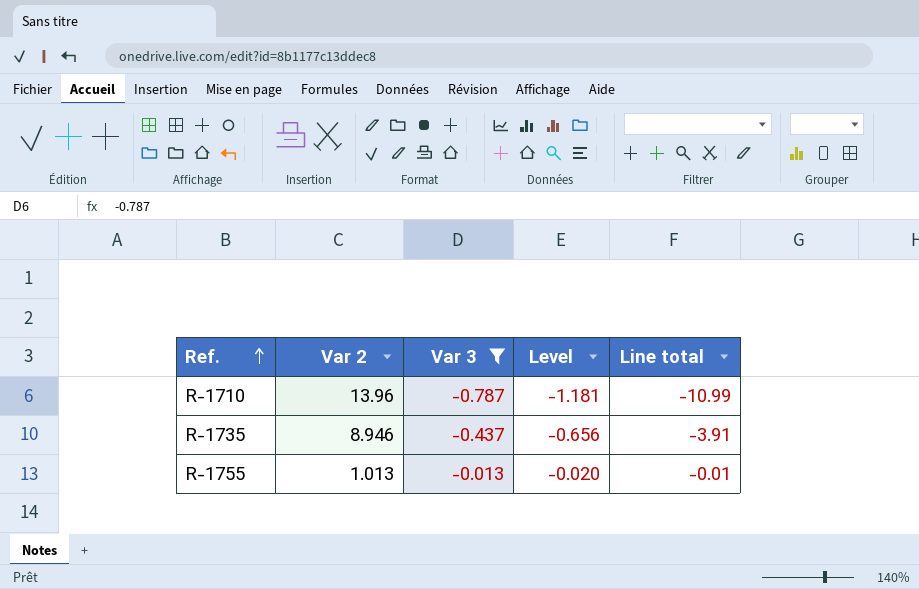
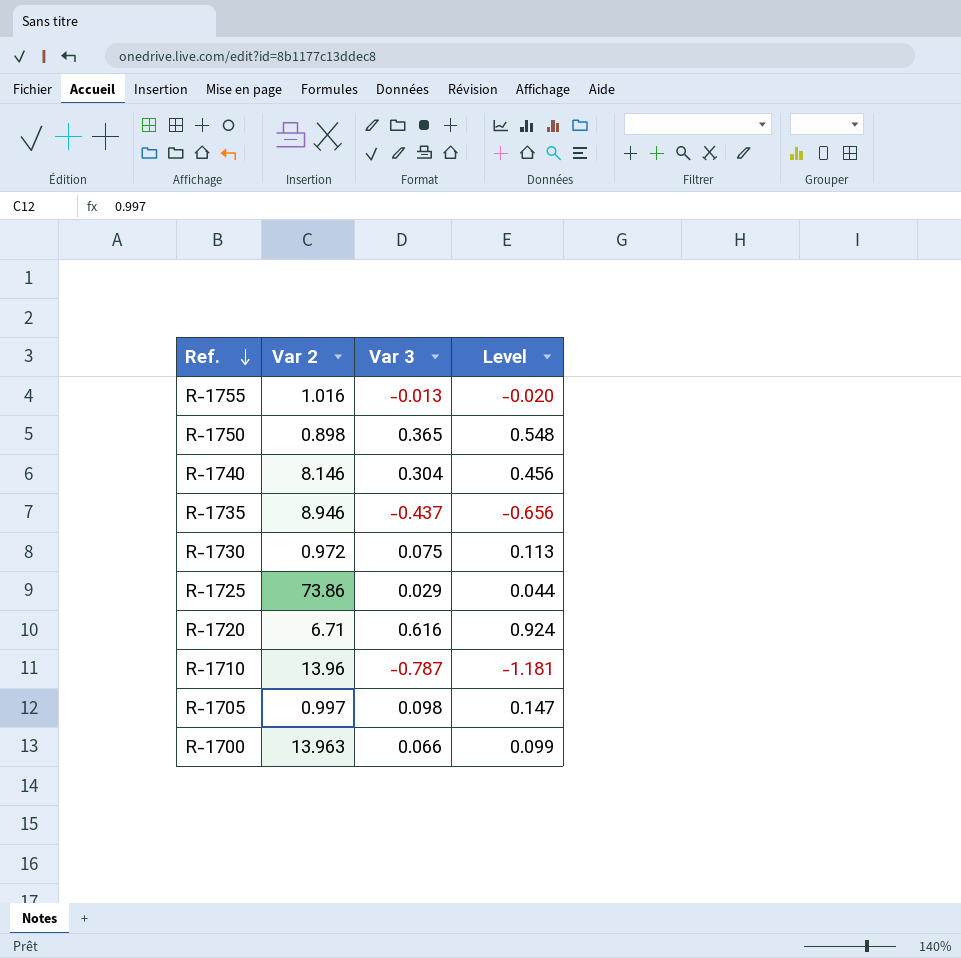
filter: Var 3 <= -0.013 -> none
row order: Ref. ascending -> Ref. descending
column Line total | formula: [Var 2] * [Var 3] -> none
R-1755 | Var 2: 1.013 -> 1.016

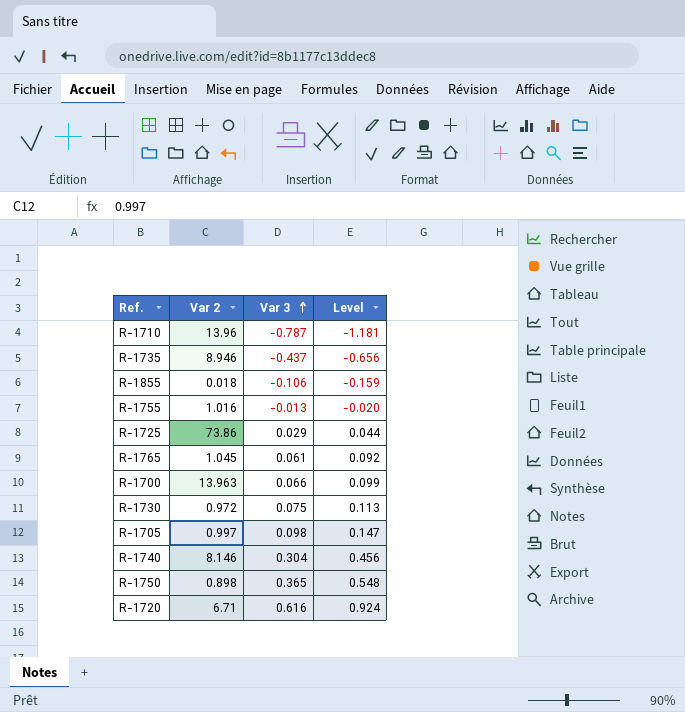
row order: Ref. descending -> Var 3 ascending
row R-1855: none -> 0.018 | -0.106 | -0.159
row R-1765: none -> 1.045 | 0.061 | 0.092

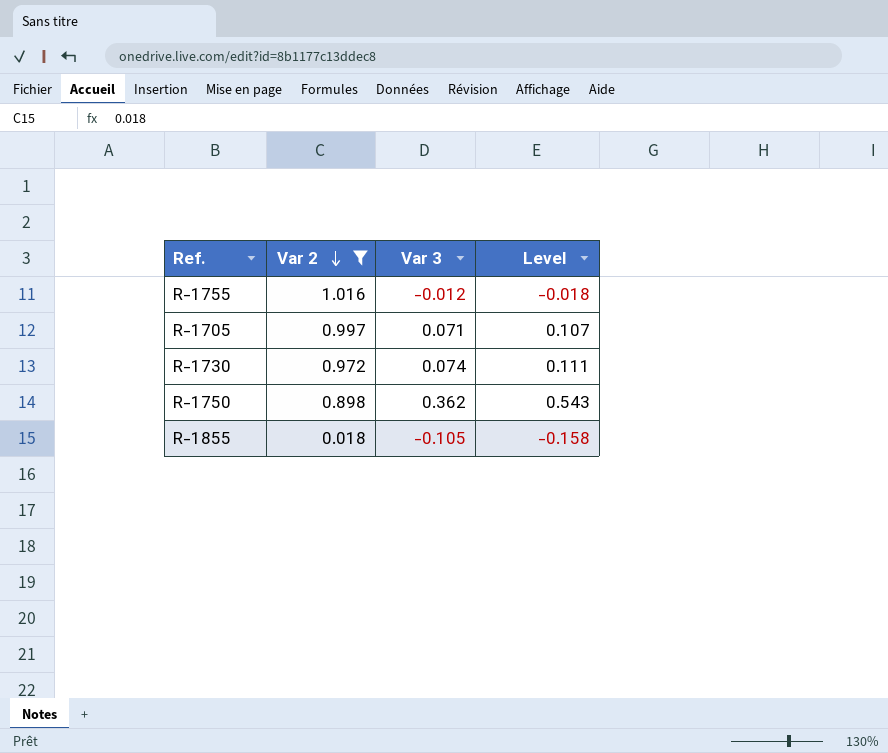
filter: none -> Var 2 <= 1.016
row order: Var 3 ascending -> Var 2 descending
R-1755 | Var 3: -0.013 -> -0.012
R-1755 | Level: -0.020 -> -0.018
R-1705 | Var 3: 0.098 -> 0.071
R-1705 | Level: 0.147 -> 0.107
R-1730 | Var 3: 0.075 -> 0.074
R-1730 | Level: 0.113 -> 0.111
R-1750 | Var 3: 0.365 -> 0.362
R-1750 | Level: 0.548 -> 0.543
R-1855 | Var 3: -0.106 -> -0.105
R-1855 | Level: -0.159 -> -0.158

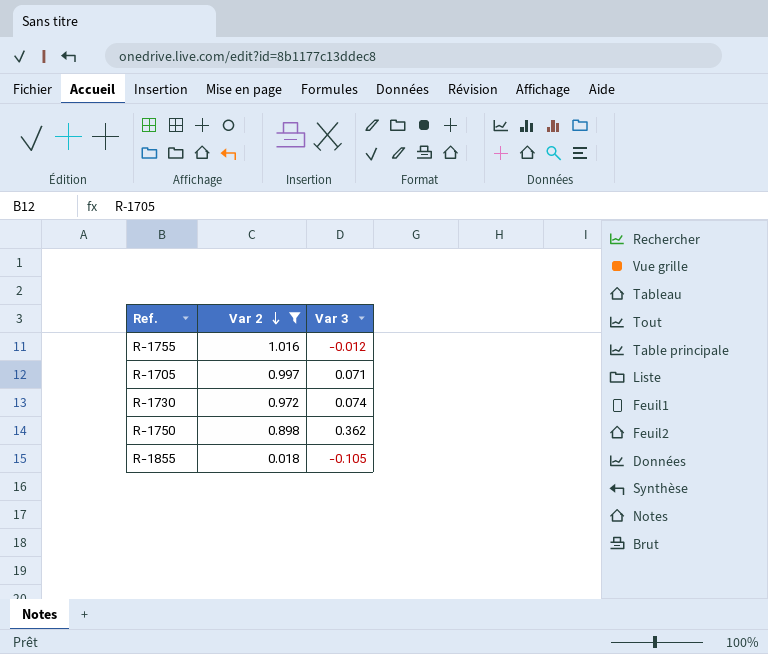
column Level | formula: [Var 3] * 1.5 -> none

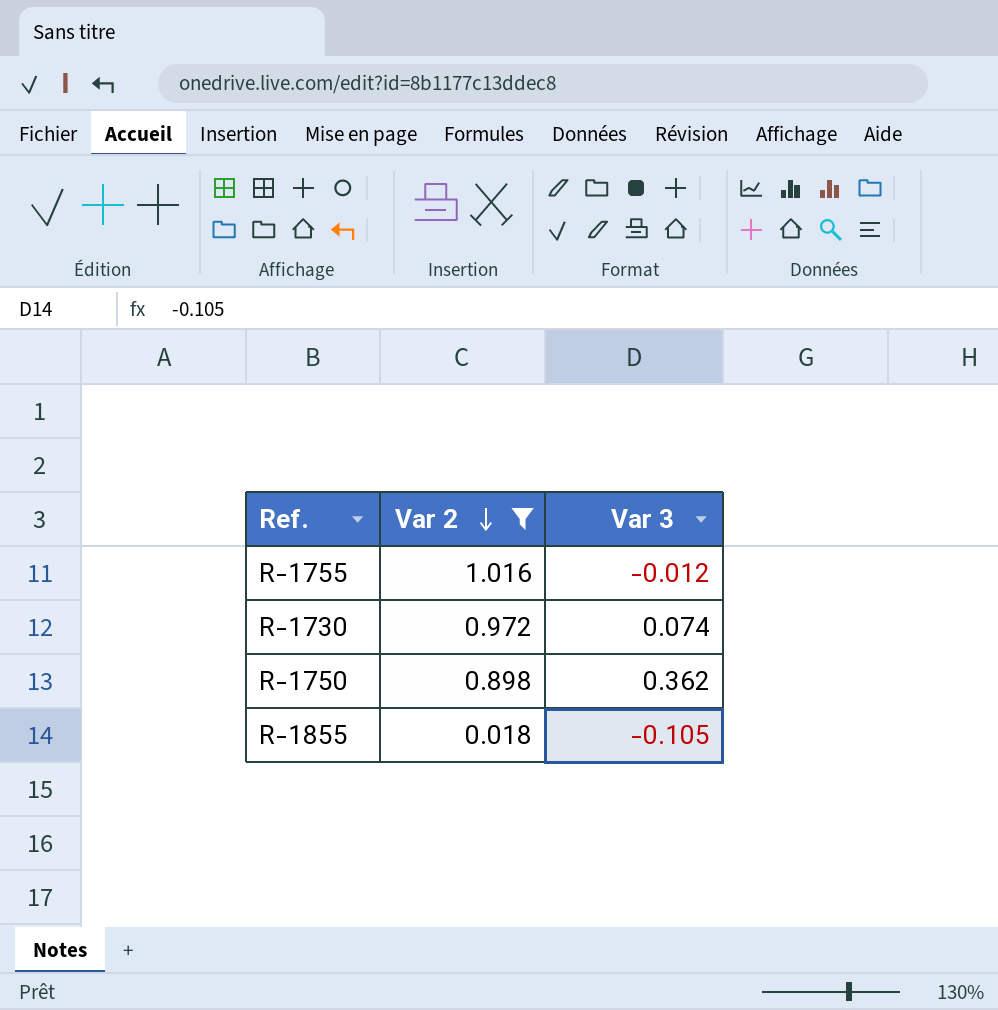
row R-1705: 0.997 | 0.071 -> none

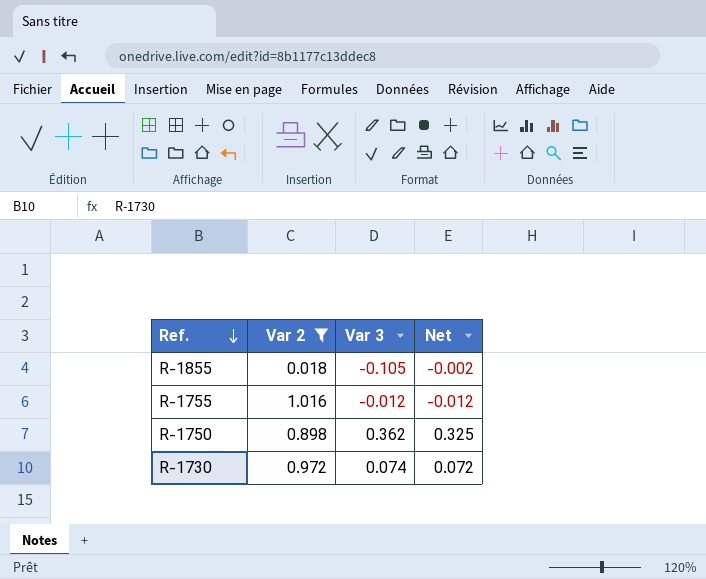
row order: Var 2 descending -> Ref. descending
column Net | formula: none -> [Var 2] * [Var 3]

